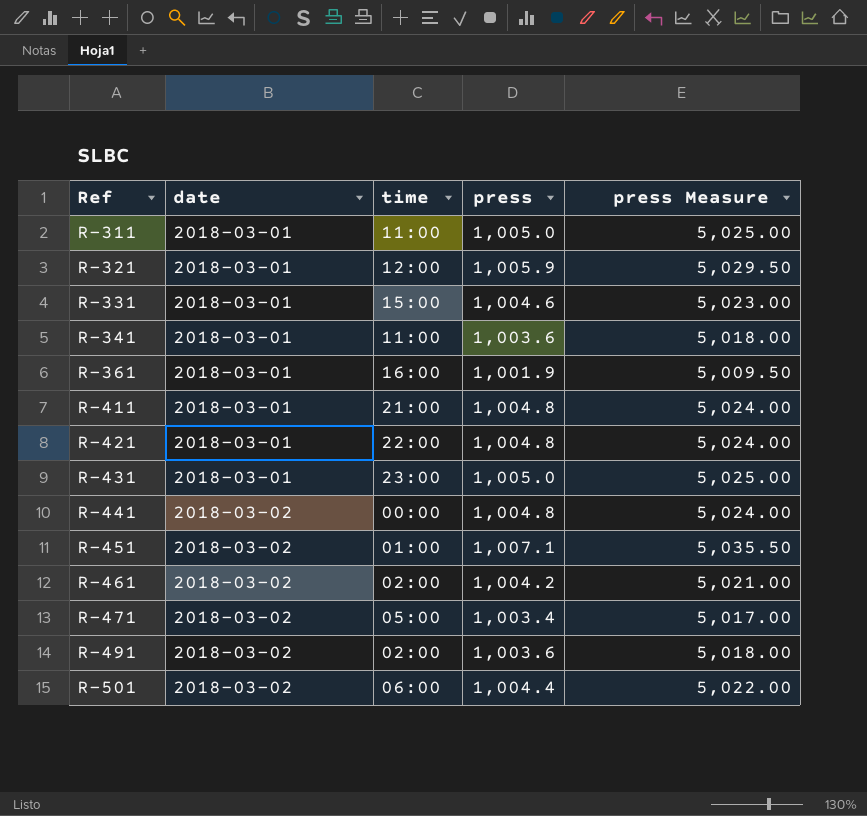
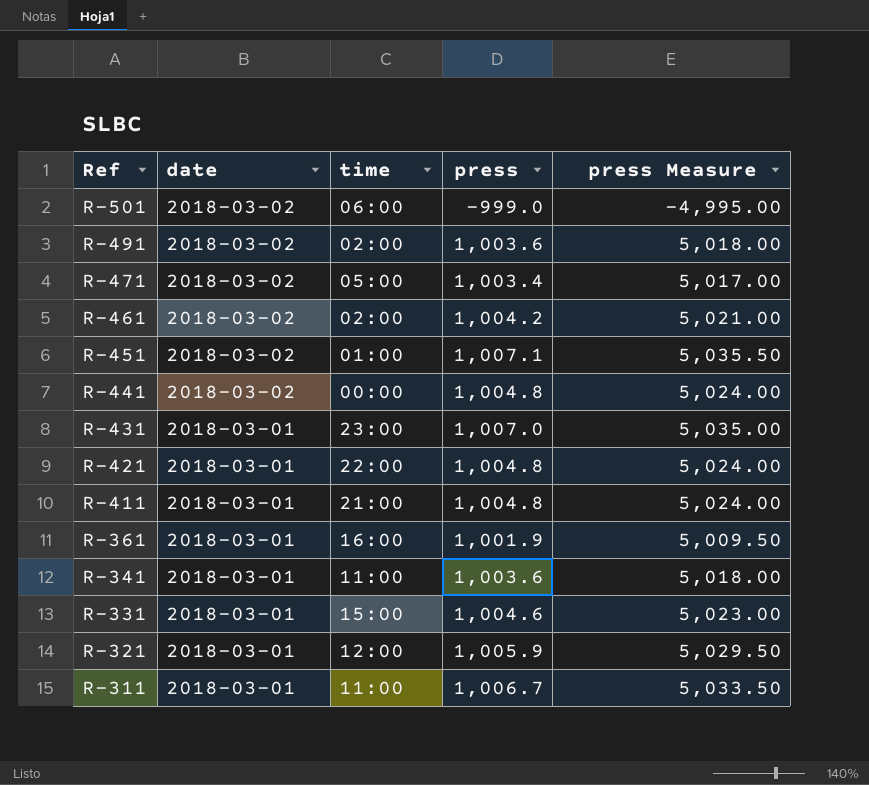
row order: Ref ascending -> Ref descending
R-501 | press: 1,004.4 -> -999.0
R-501 | press Measure: 5,022.00 -> -4,995.00
R-431 | press: 1,005.0 -> 1,007.0
R-431 | press Measure: 5,025.00 -> 5,035.00
R-311 | press: 1,005.0 -> 1,006.7
R-311 | press Measure: 5,025.00 -> 5,033.50

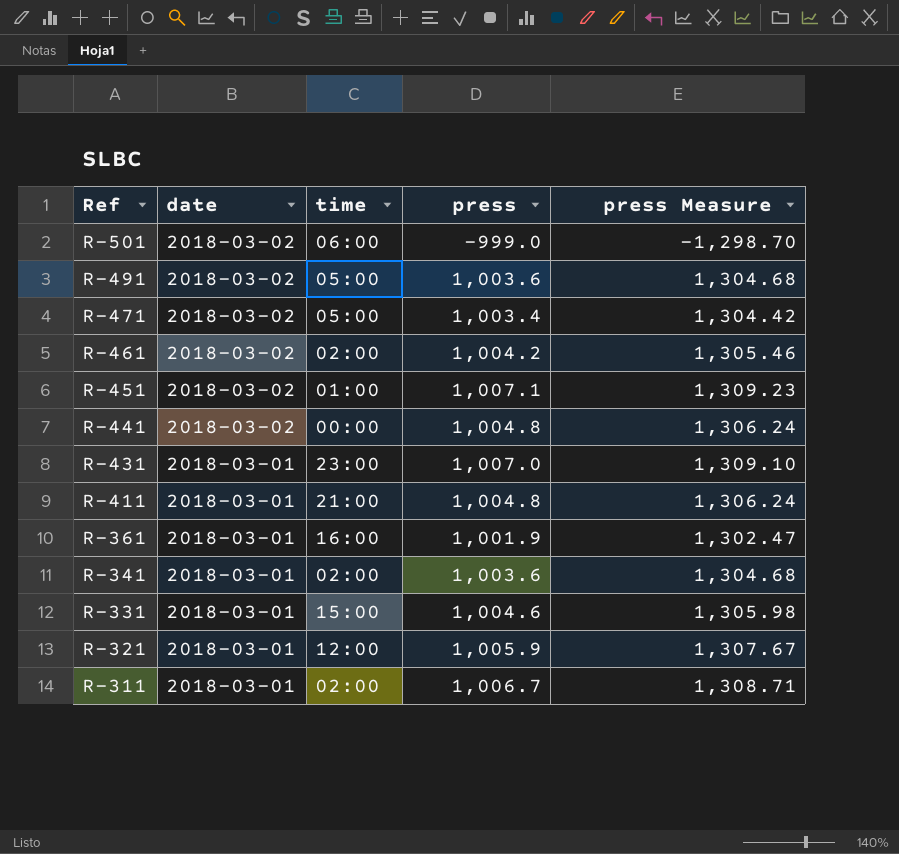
column press Measure | formula: [press] * 5 -> [press] * 1.3
row R-421: 2018-03-01 | 22:00 | 1,004.8 | 5,024.00 -> none
R-491 | time: 02:00 -> 05:00
R-341 | time: 11:00 -> 02:00
R-311 | time: 11:00 -> 02:00

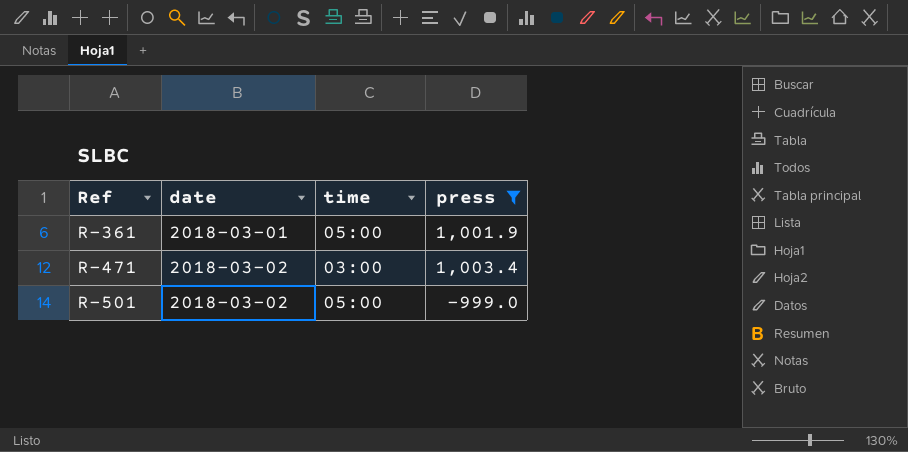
filter: none -> press <= 1,003.4
row order: Ref descending -> Ref ascending
column press Measure | formula: [press] * 1.3 -> none
R-361 | time: 16:00 -> 05:00
R-471 | time: 05:00 -> 03:00
R-501 | time: 06:00 -> 05:00

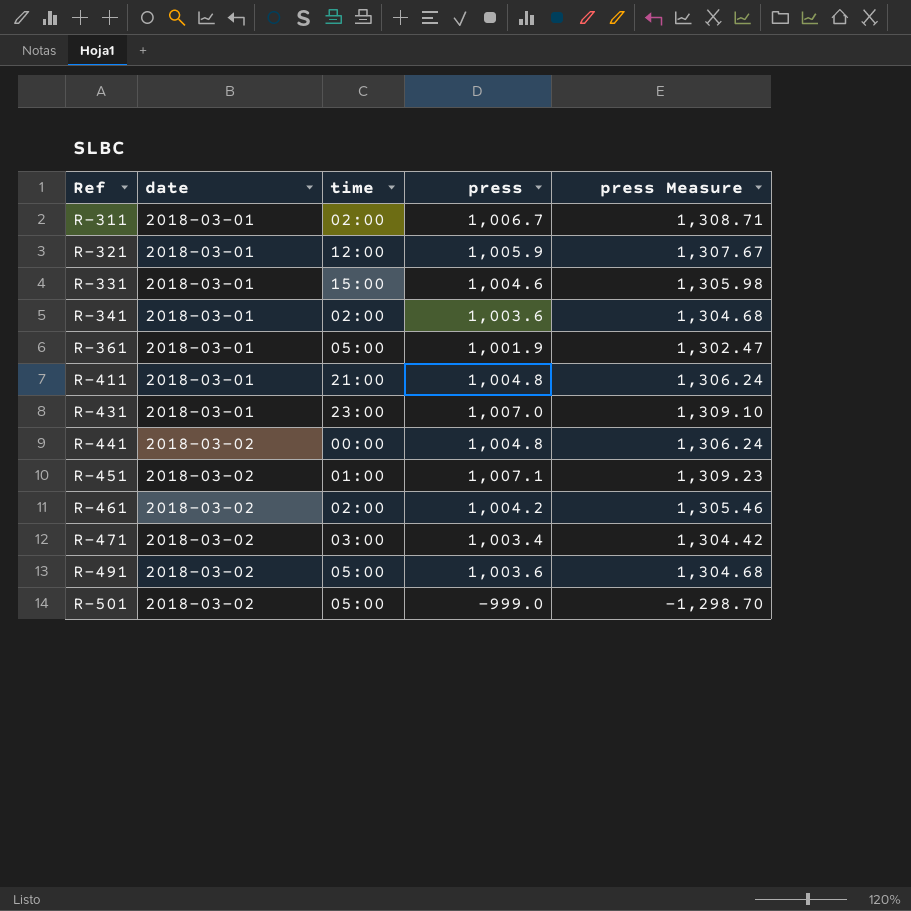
filter: press <= 1,003.4 -> none
column press Measure | formula: none -> [press] * 1.3

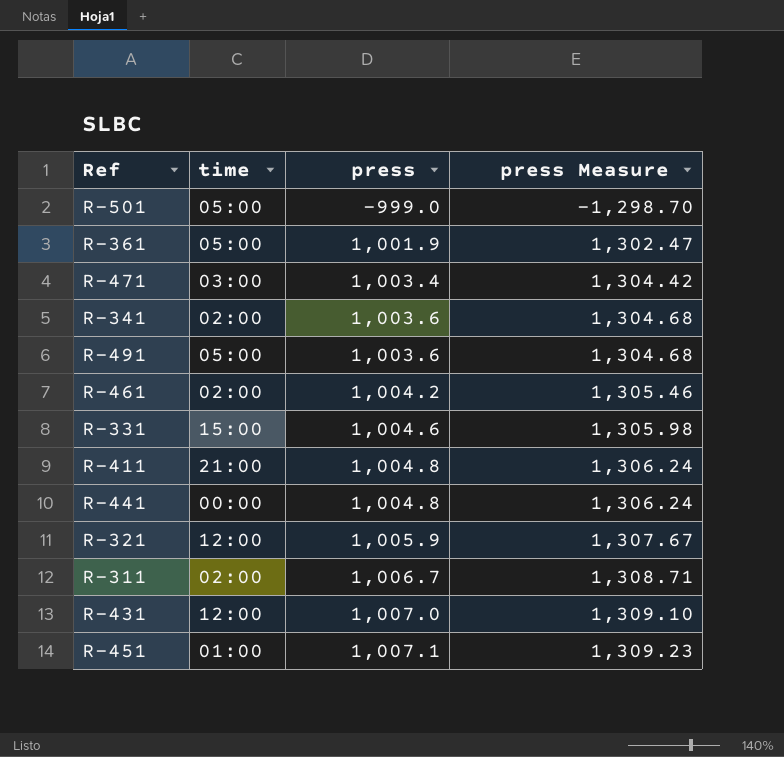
row order: Ref ascending -> press ascending
column date | position: 2 -> none
R-431 | time: 23:00 -> 12:00

